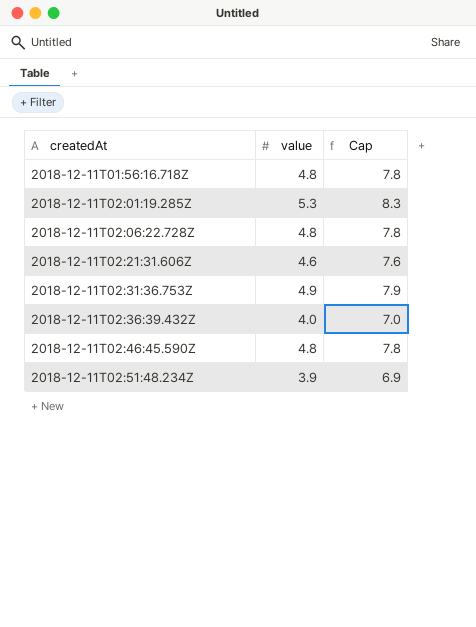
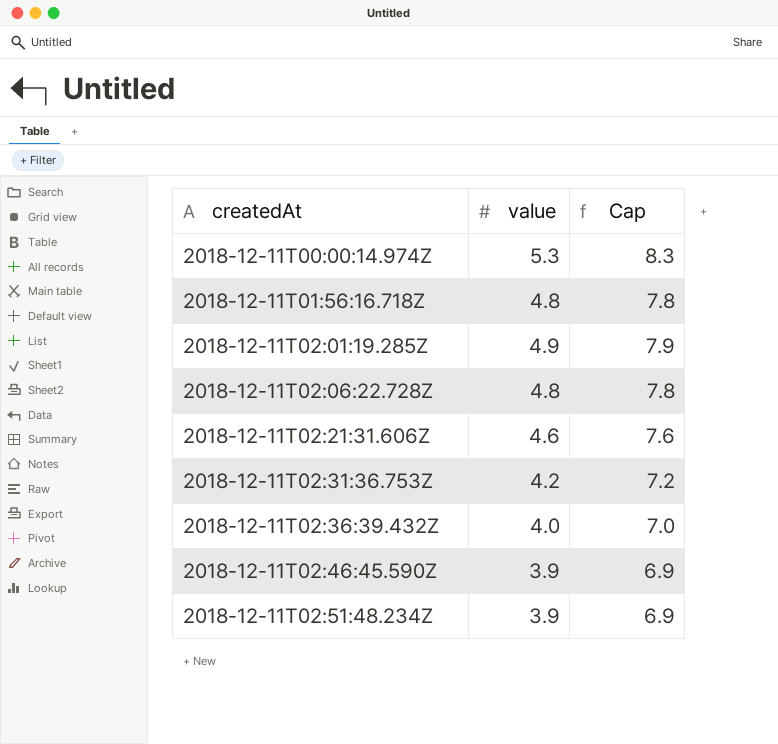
row 2018-12-11T00:00:14.974Z: none -> 5.3 | 8.3
2018-12-11T02:01:19.285Z | value: 5.3 -> 4.9
2018-12-11T02:01:19.285Z | Cap: 8.3 -> 7.9
2018-12-11T02:31:36.753Z | value: 4.9 -> 4.2
2018-12-11T02:31:36.753Z | Cap: 7.9 -> 7.2
2018-12-11T02:46:45.590Z | value: 4.8 -> 3.9
2018-12-11T02:46:45.590Z | Cap: 7.8 -> 6.9

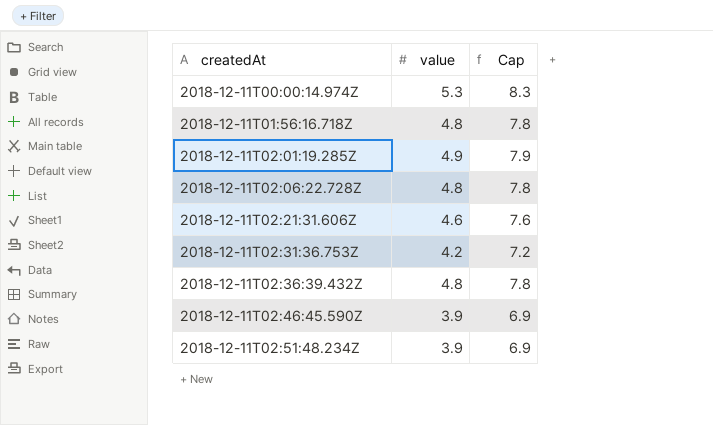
2018-12-11T02:36:39.432Z | value: 4.0 -> 4.8
2018-12-11T02:36:39.432Z | Cap: 7.0 -> 7.8

